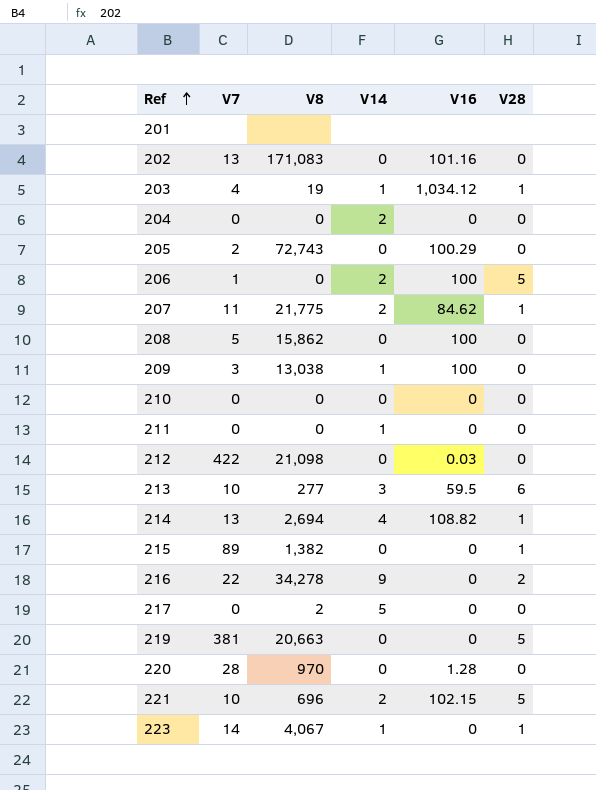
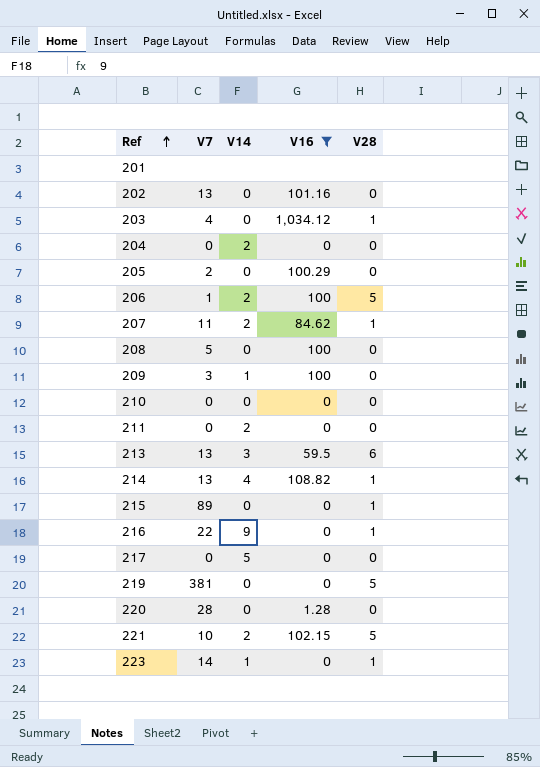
filter: none -> V16 != 0.03
column V8 | position: 3 -> none
203 | V14: 1 -> 0
211 | V14: 1 -> 2
213 | V7: 10 -> 13
216 | V28: 2 -> 1

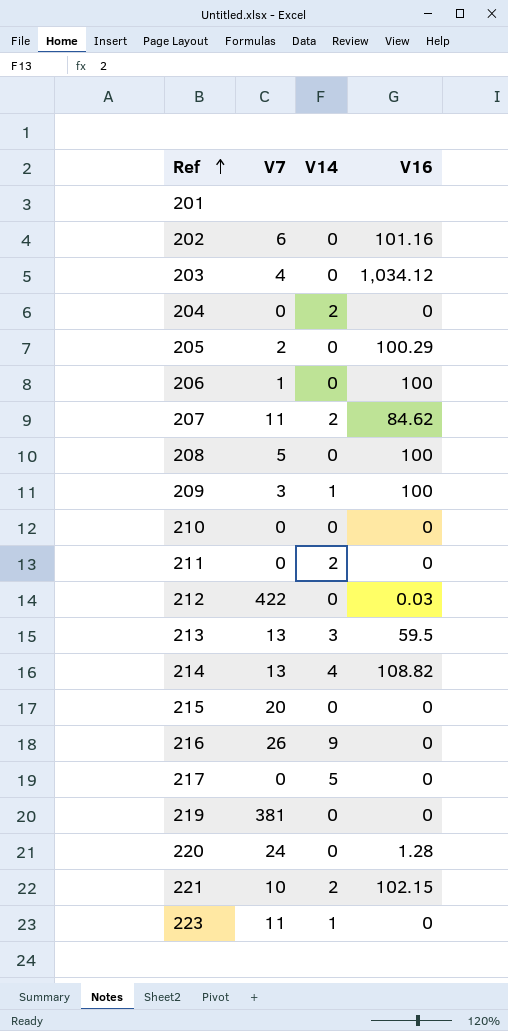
filter: V16 != 0.03 -> none
column V28 | position: 5 -> none
202 | V7: 13 -> 6
206 | V14: 2 -> 0
215 | V7: 89 -> 20
216 | V7: 22 -> 26
220 | V7: 28 -> 24
223 | V7: 14 -> 11

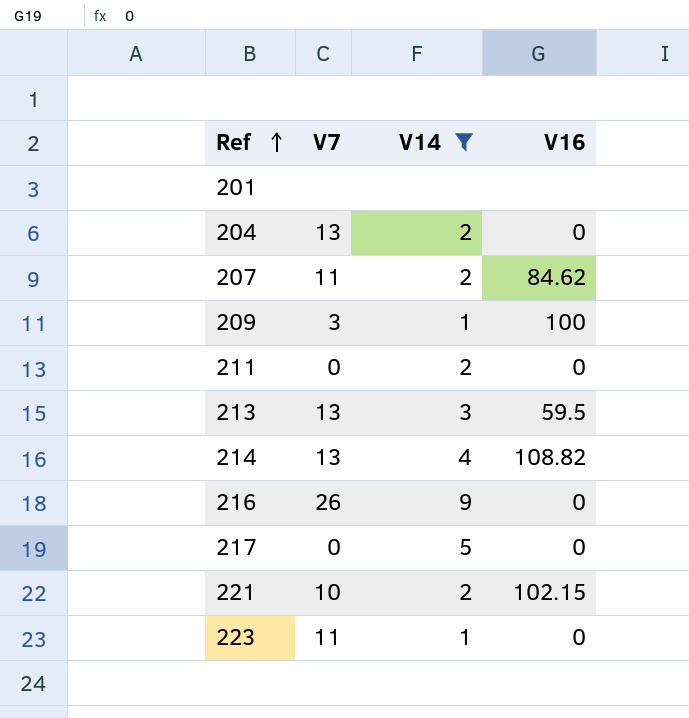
filter: none -> V14 != 0
204 | V7: 0 -> 13

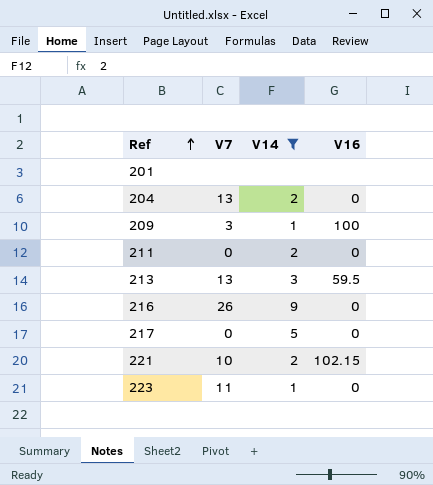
row 207: 11 | 2 | 84.62 -> none
row 214: 13 | 4 | 108.82 -> none

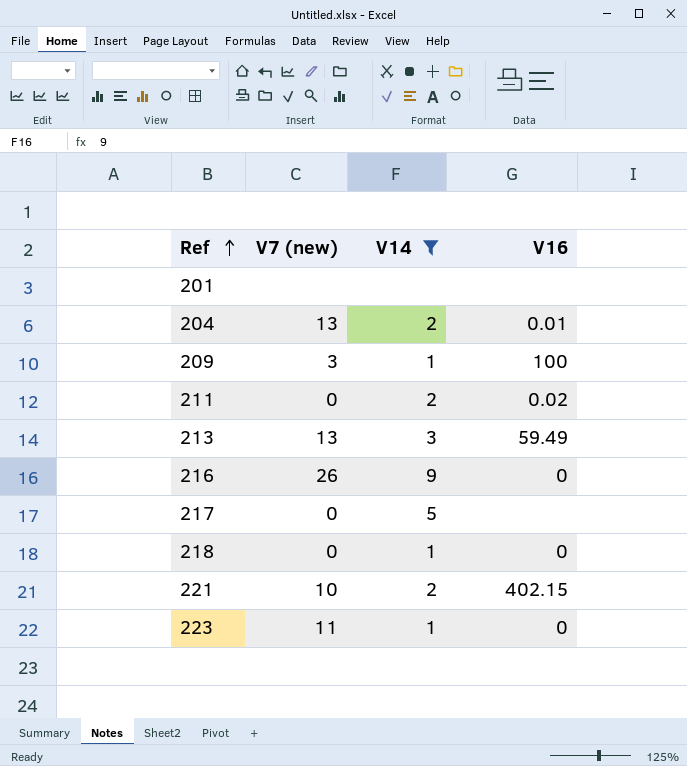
column name: V7 -> V7 (new)
204 | V16: 0 -> 0.01
211 | V16: 0 -> 0.02
213 | V16: 59.5 -> 59.49
217 | V16: 0 -> none
row 218: none -> 0 | 1 | 0
221 | V16: 102.15 -> 402.15

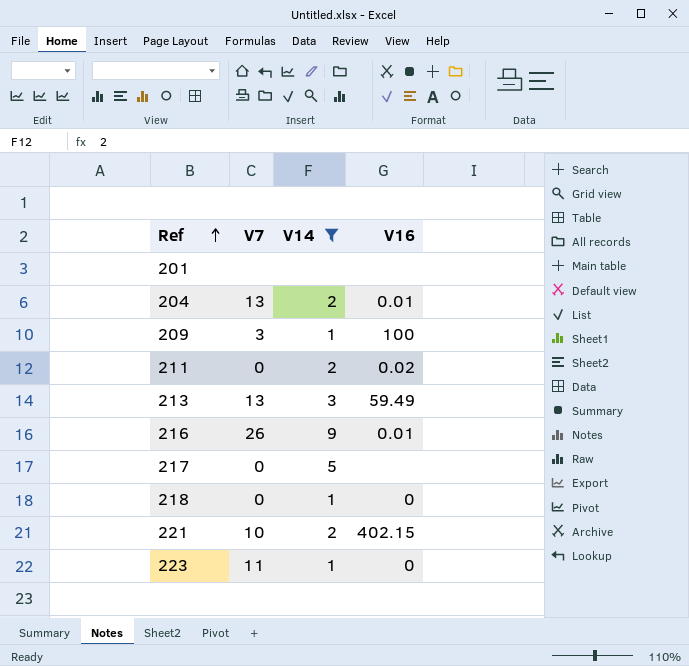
column name: V7 (new) -> V7
216 | V16: 0 -> 0.01

